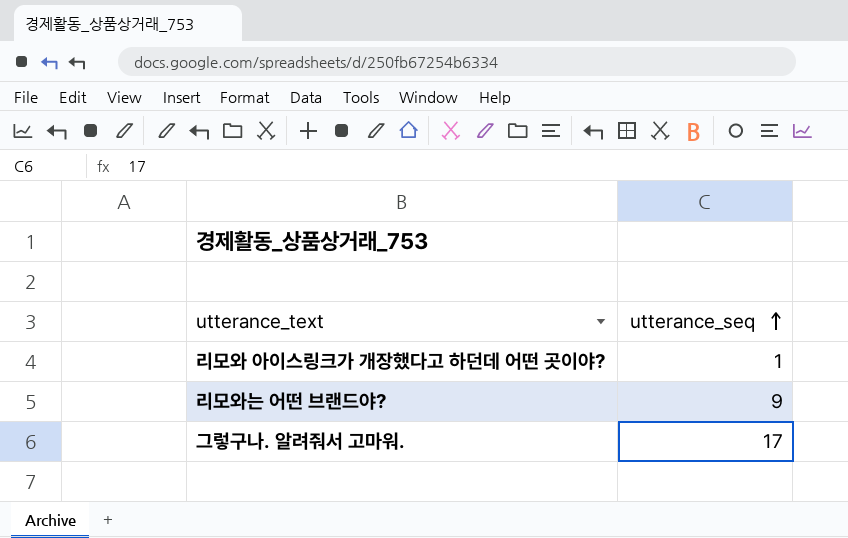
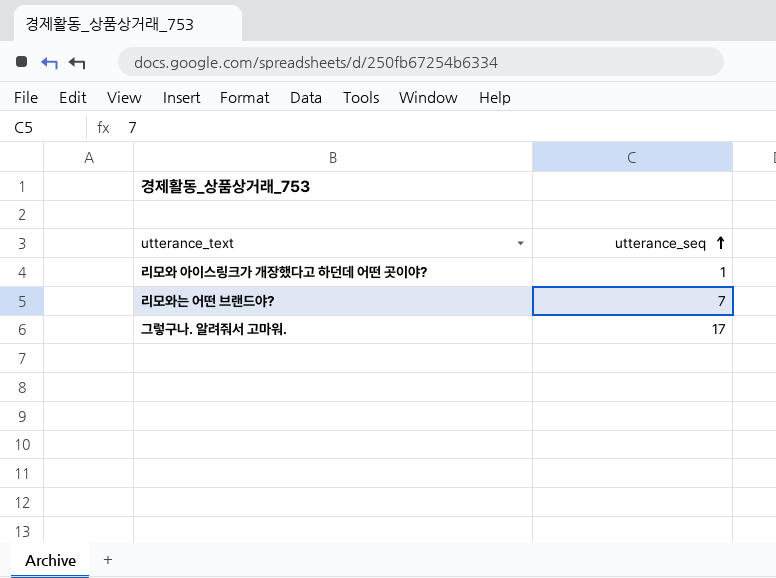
리모와는 어떤 브랜드야? | utterance_seq: 9 -> 7

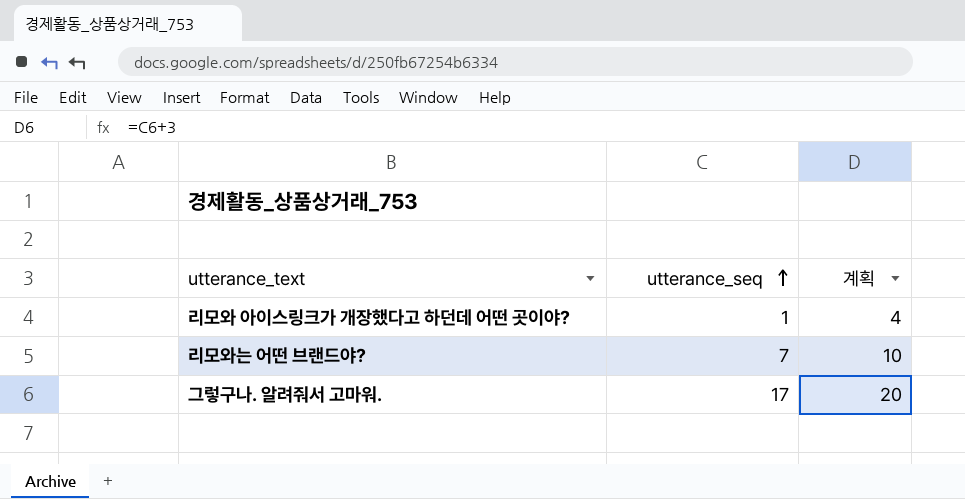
column 계획 | formula: none -> [utterance_seq] + 3

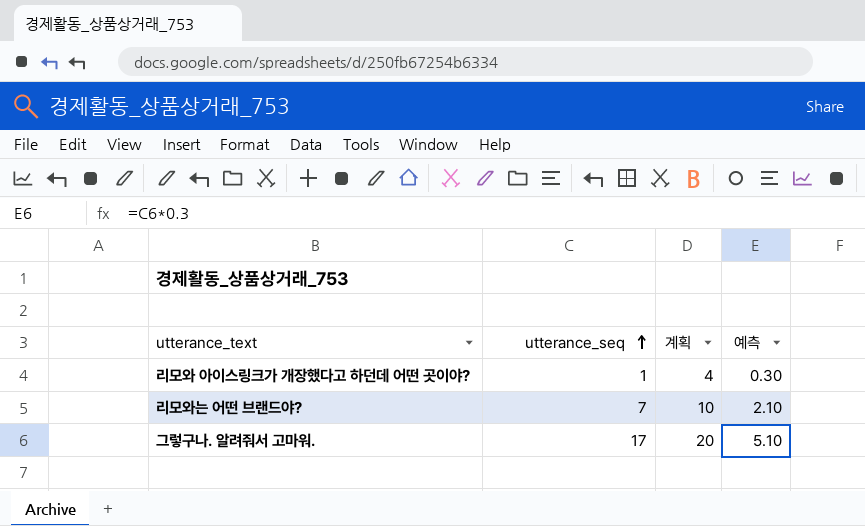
column 예측 | formula: none -> [utterance_seq] * 0.3

